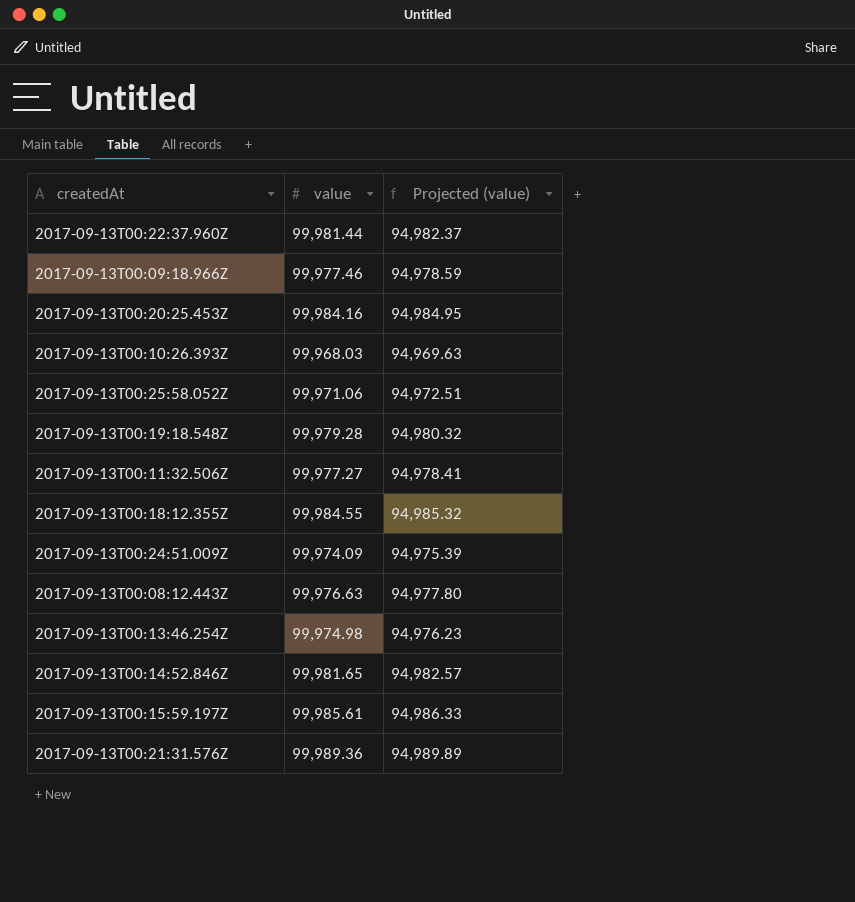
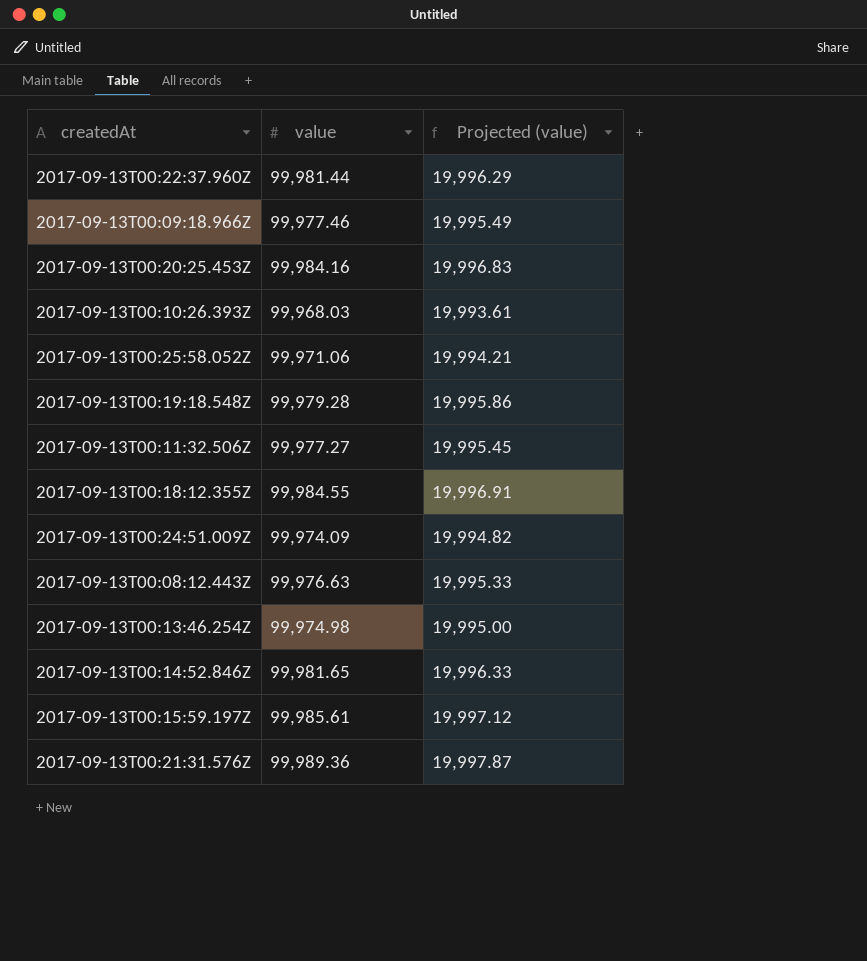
column Projected (value) | formula: [value] * 0.95 -> [value] * 0.2

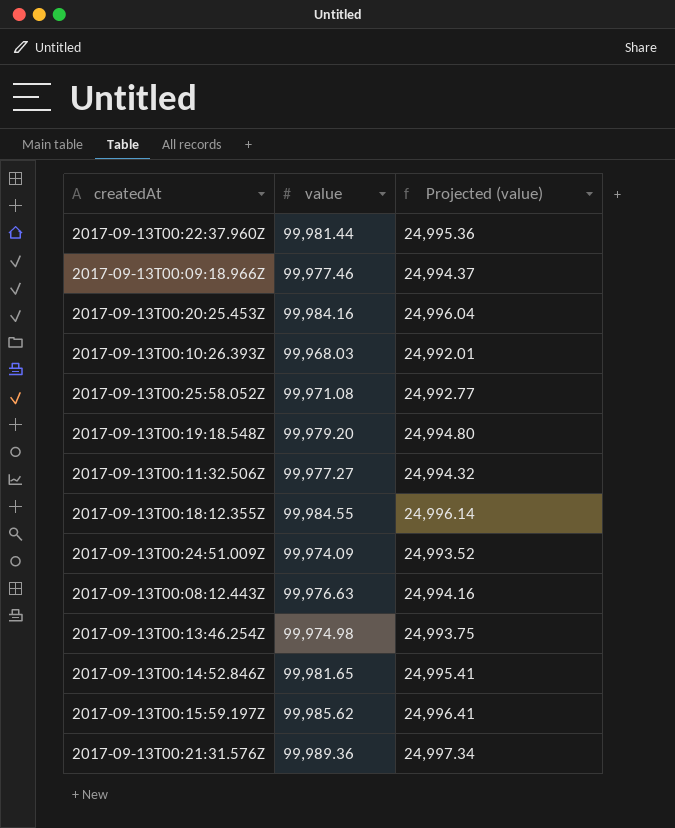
column Projected (value) | formula: [value] * 0.2 -> [value] * 0.25
2017-09-13T00:25:58.052Z | value: 99,971.06 -> 99,971.08
2017-09-13T00:19:18.548Z | value: 99,979.28 -> 99,979.20
2017-09-13T00:15:59.197Z | value: 99,985.61 -> 99,985.62

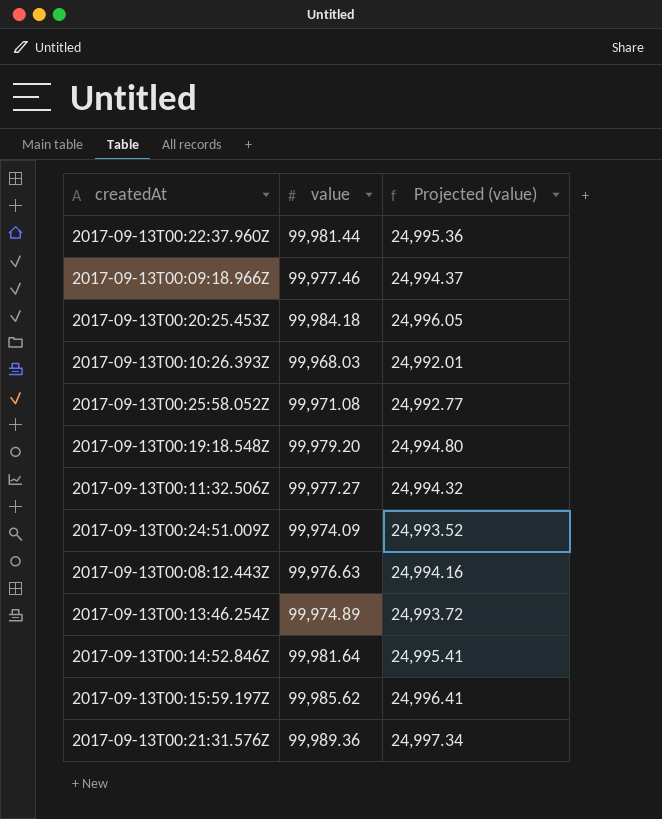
row 2017-09-13T00:18:12.355Z: 99,984.55 | 24,996.14 -> none
2017-09-13T00:20:25.453Z | value: 99,984.16 -> 99,984.18
2017-09-13T00:20:25.453Z | Projected (value): 24,996.04 -> 24,996.05
2017-09-13T00:13:46.254Z | value: 99,974.98 -> 99,974.89
2017-09-13T00:13:46.254Z | Projected (value): 24,993.75 -> 24,993.72
2017-09-13T00:14:52.846Z | value: 99,981.65 -> 99,981.64

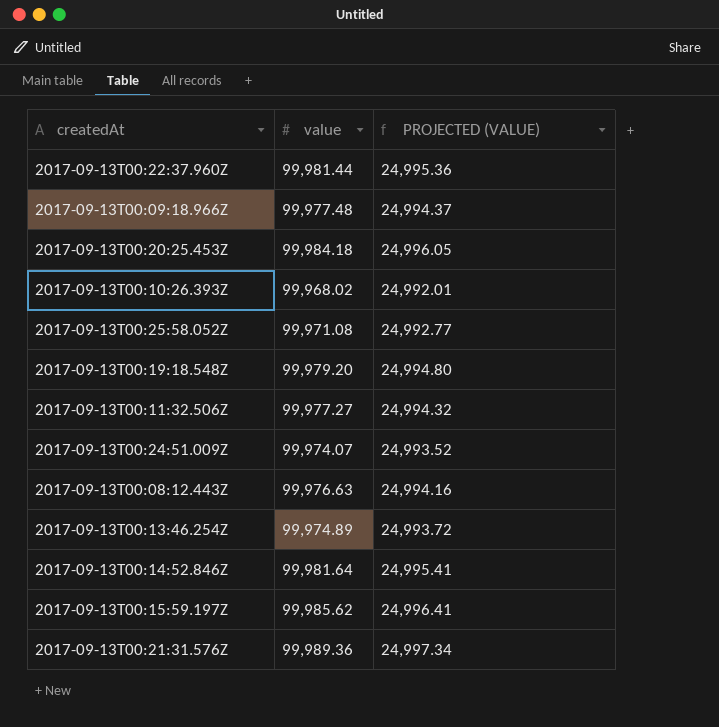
column name: Projected (value) -> PROJECTED (VALUE)
2017-09-13T00:09:18.966Z | value: 99,977.46 -> 99,977.48
2017-09-13T00:10:26.393Z | value: 99,968.03 -> 99,968.02
2017-09-13T00:24:51.009Z | value: 99,974.09 -> 99,974.07

